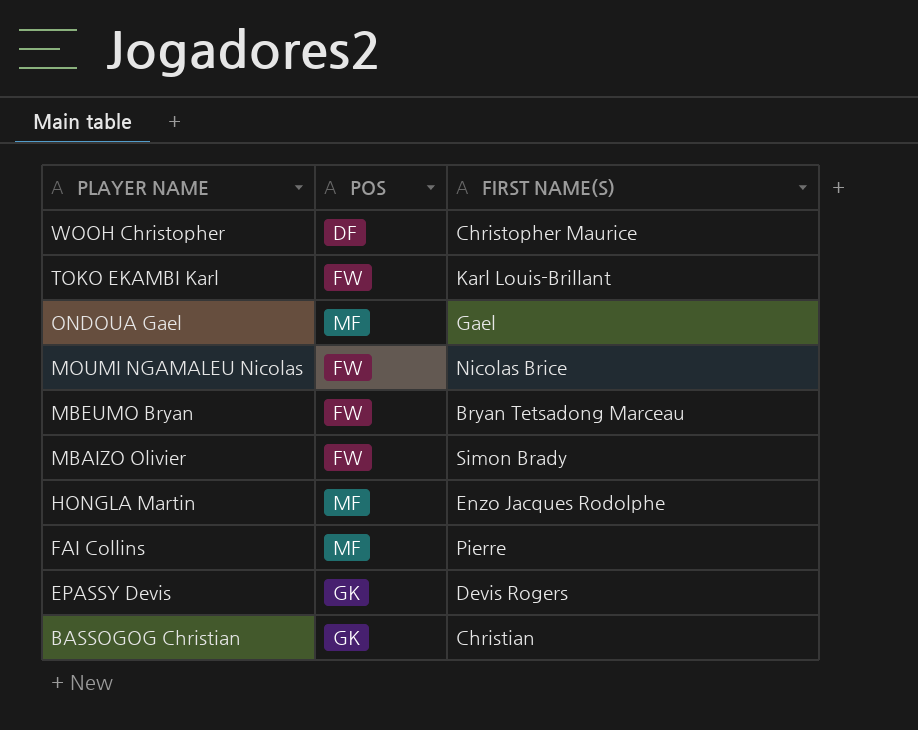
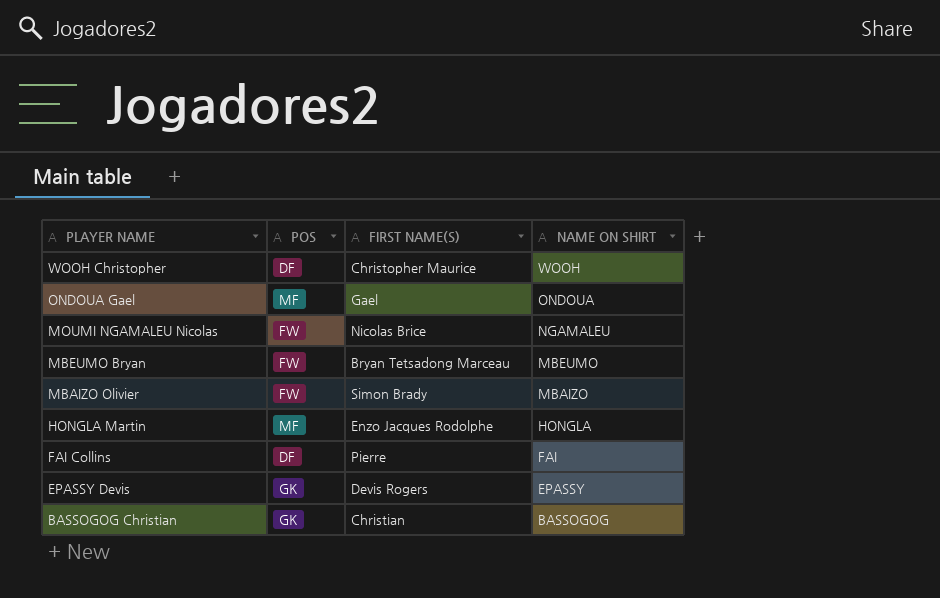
column NAME ON SHIRT | position: none -> 4
row TOKO EKAMBI Karl: FW | Karl Louis-Brillant -> none
FAI Collins | POS: MF -> DF

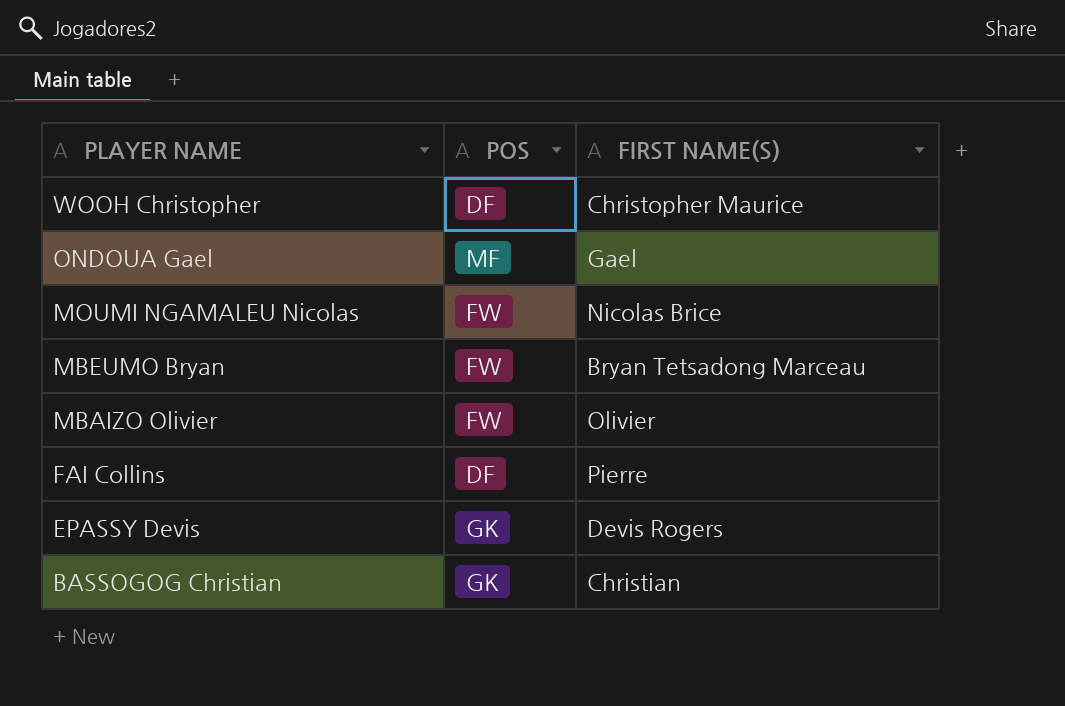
column NAME ON SHIRT | position: 4 -> none
row HONGLA Martin: MF | Enzo Jacques Rodolphe | HONGLA -> none
MBAIZO Olivier | FIRST NAME(S): Simon Brady -> Olivier

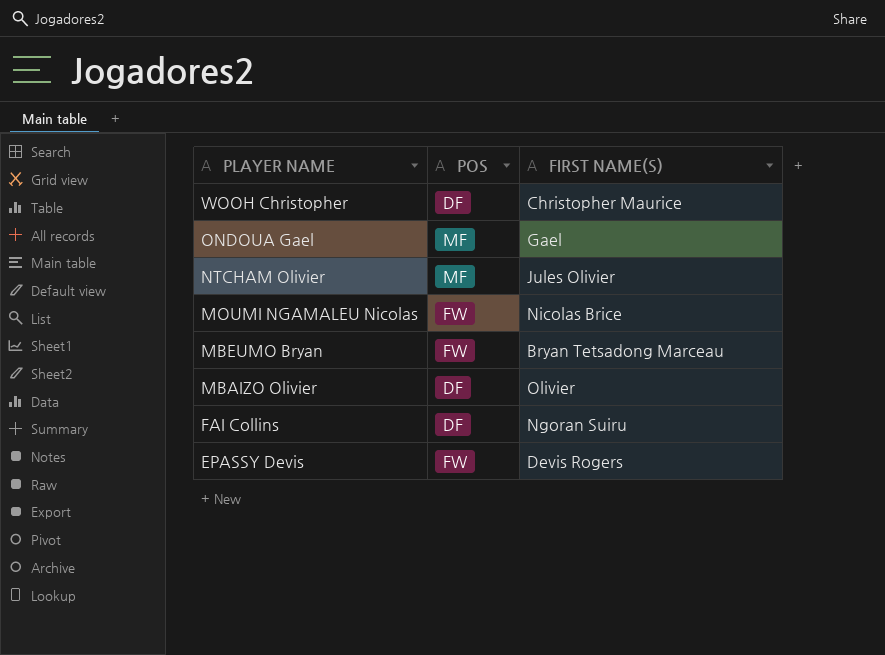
row BASSOGOG Christian: GK | Christian -> none
row NTCHAM Olivier: none -> MF | Jules Olivier
MBAIZO Olivier | POS: FW -> DF
FAI Collins | FIRST NAME(S): Pierre -> Ngoran Suiru
EPASSY Devis | POS: GK -> FW

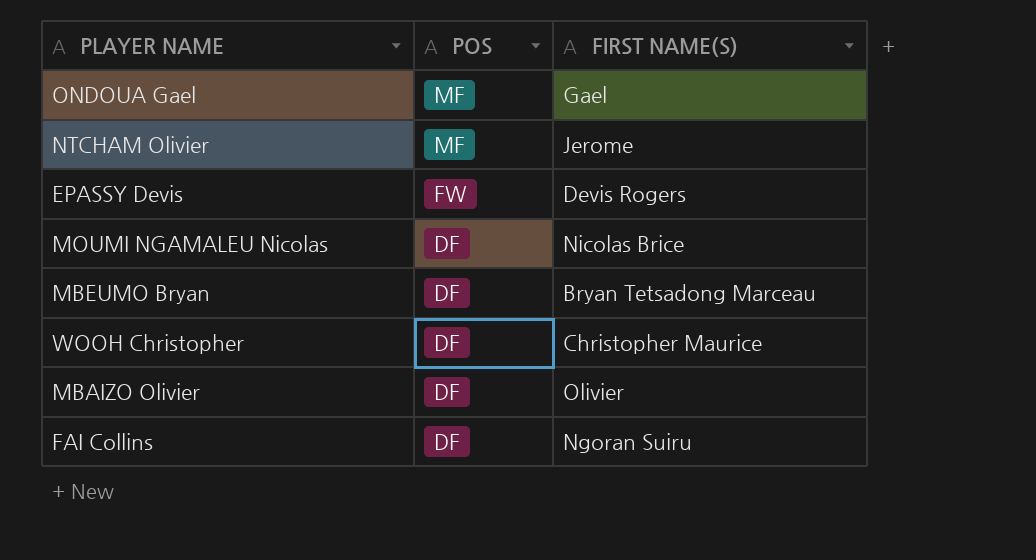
row order: PLAYER NAME descending -> POS descending
NTCHAM Olivier | FIRST NAME(S): Jules Olivier -> Jerome
MOUMI NGAMALEU Nicolas | POS: FW -> DF
MBEUMO Bryan | POS: FW -> DF

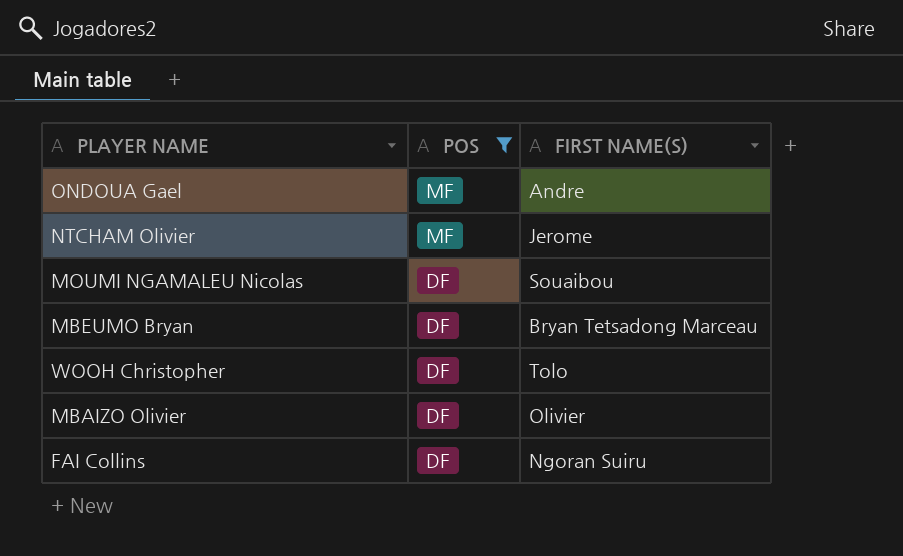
filter: none -> POS != FW
ONDOUA Gael | FIRST NAME(S): Gael -> Andre
MOUMI NGAMALEU Nicolas | FIRST NAME(S): Nicolas Brice -> Souaibou
WOOH Christopher | FIRST NAME(S): Christopher Maurice -> Tolo

